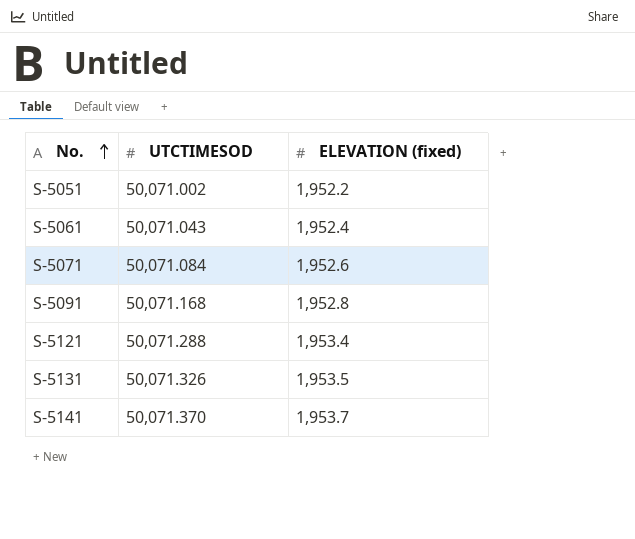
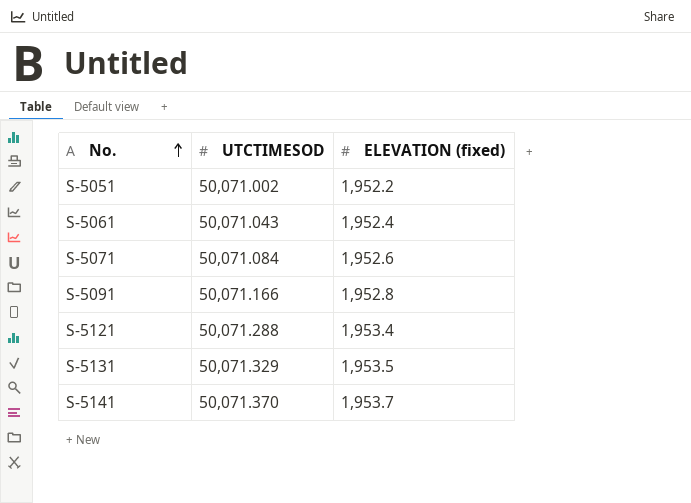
S-5091 | UTCTIMESOD: 50,071.168 -> 50,071.166
S-5131 | UTCTIMESOD: 50,071.326 -> 50,071.329

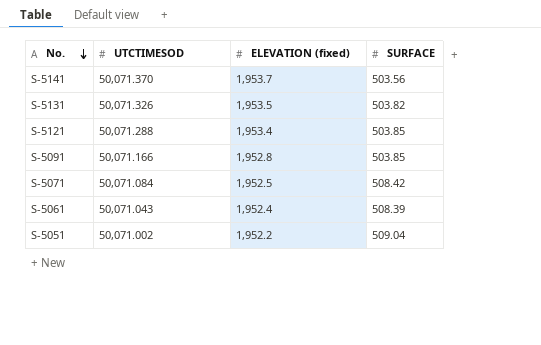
row order: No. ascending -> No. descending
column SURFACE | position: none -> 4
S-5131 | UTCTIMESOD: 50,071.329 -> 50,071.326
S-5071 | ELEVATION (fixed): 1,952.6 -> 1,952.5

